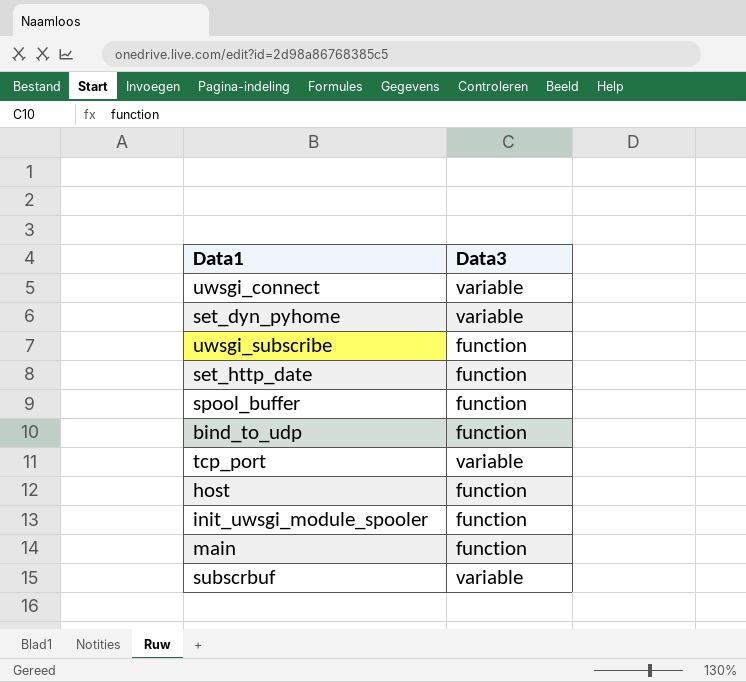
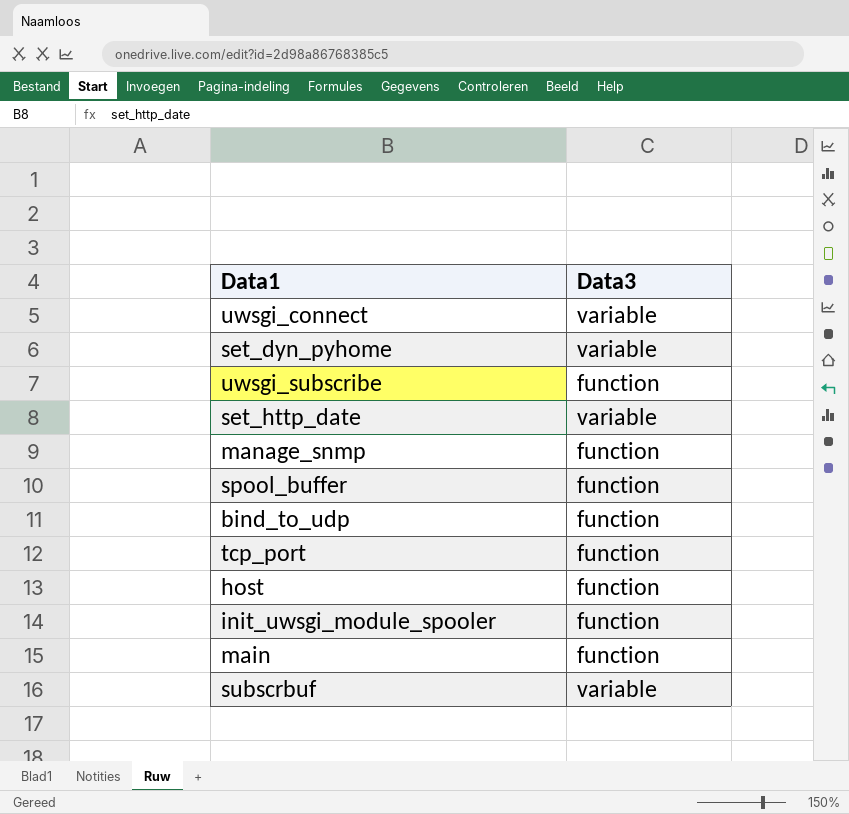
set_http_date | Data3: function -> variable
row manage_snmp: none -> function
tcp_port | Data3: variable -> function

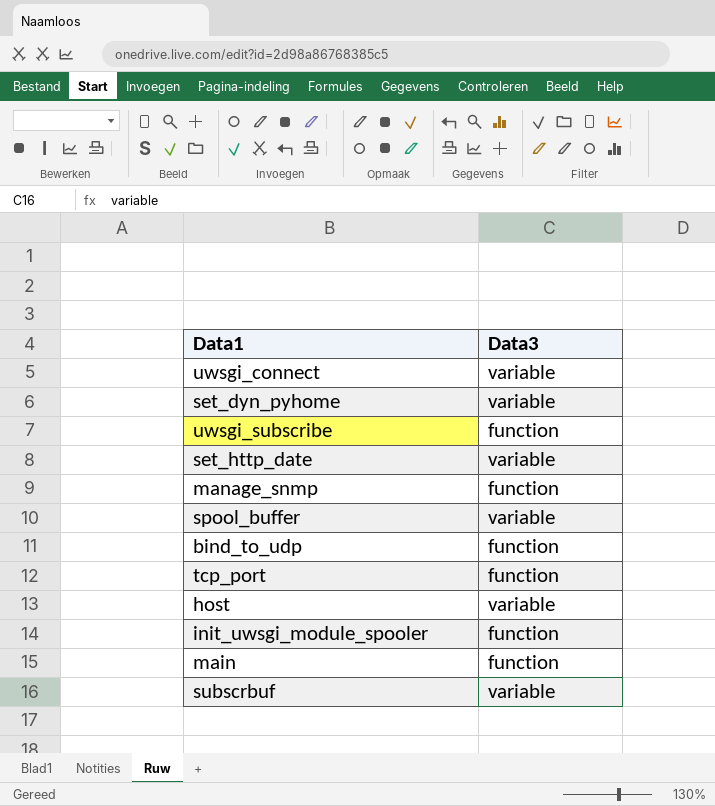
spool_buffer | Data3: function -> variable
host | Data3: function -> variable

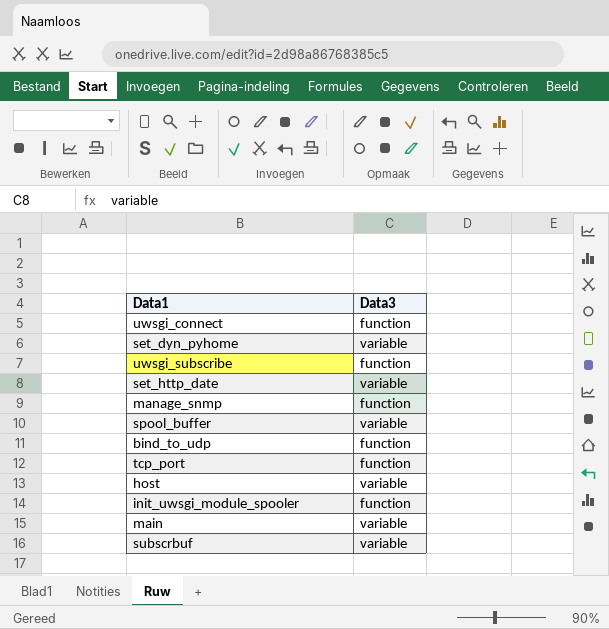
uwsgi_connect | Data3: variable -> function
main | Data3: function -> variable

